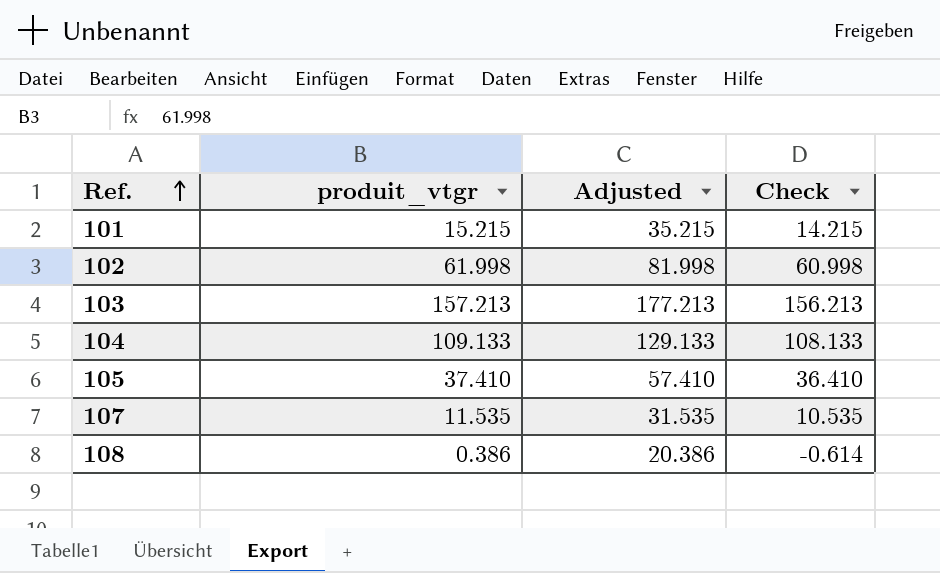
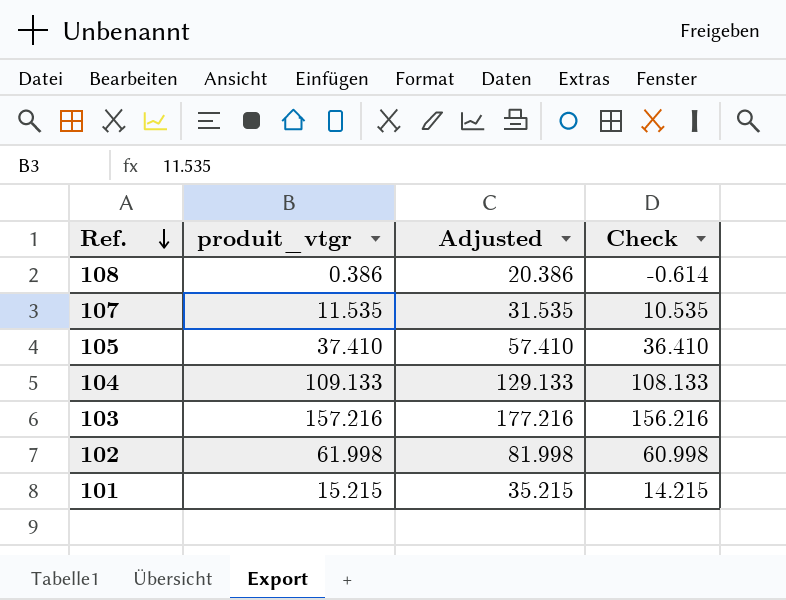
row order: Ref. ascending -> Ref. descending
103 | produit_vtgr: 157.213 -> 157.216
103 | Adjusted: 177.213 -> 177.216
103 | Check: 156.213 -> 156.216

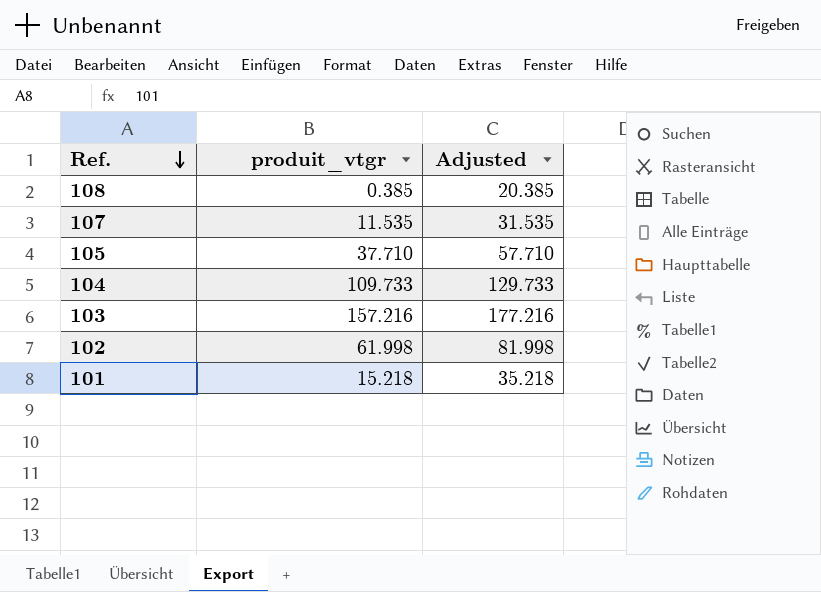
column Check | formula: [produit_vtgr] - 1 -> none
108 | produit_vtgr: 0.386 -> 0.385
108 | Adjusted: 20.386 -> 20.385
105 | produit_vtgr: 37.410 -> 37.710
105 | Adjusted: 57.410 -> 57.710
104 | produit_vtgr: 109.133 -> 109.733
104 | Adjusted: 129.133 -> 129.733
101 | produit_vtgr: 15.215 -> 15.218
101 | Adjusted: 35.215 -> 35.218

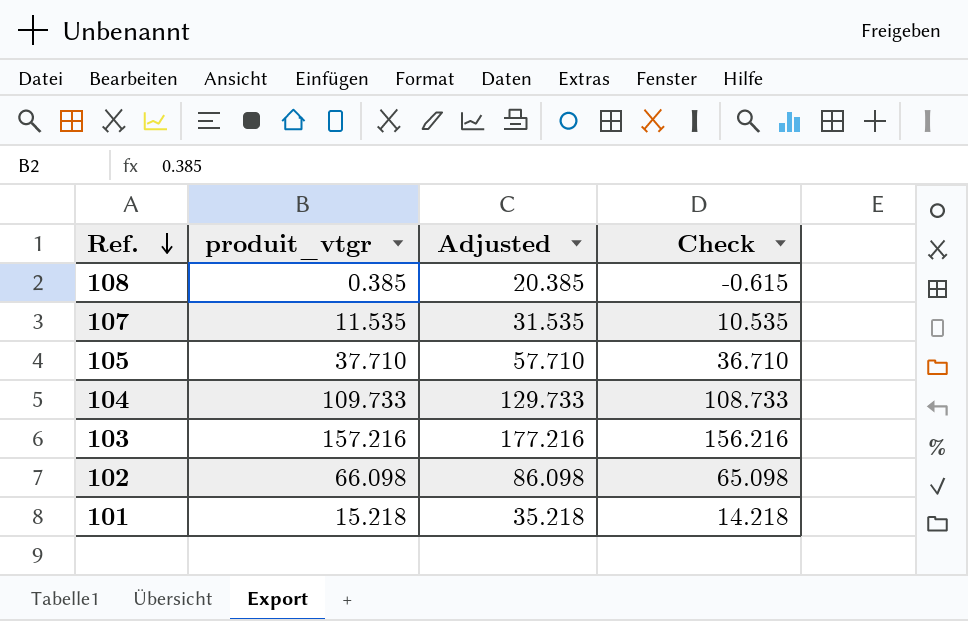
column Check | formula: none -> [produit_vtgr] - 1
102 | produit_vtgr: 61.998 -> 66.098
102 | Adjusted: 81.998 -> 86.098

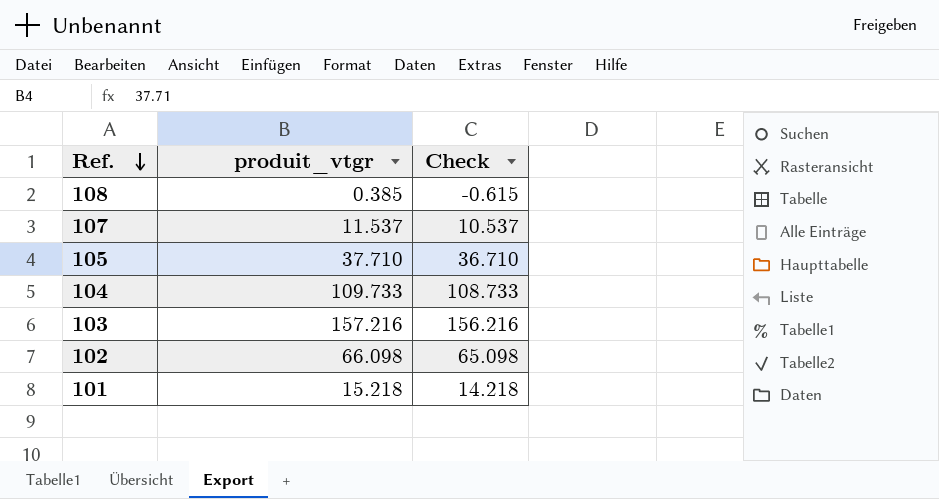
column Adjusted | formula: [produit_vtgr] + 20 -> none
107 | produit_vtgr: 11.535 -> 11.537
107 | Check: 10.535 -> 10.537

